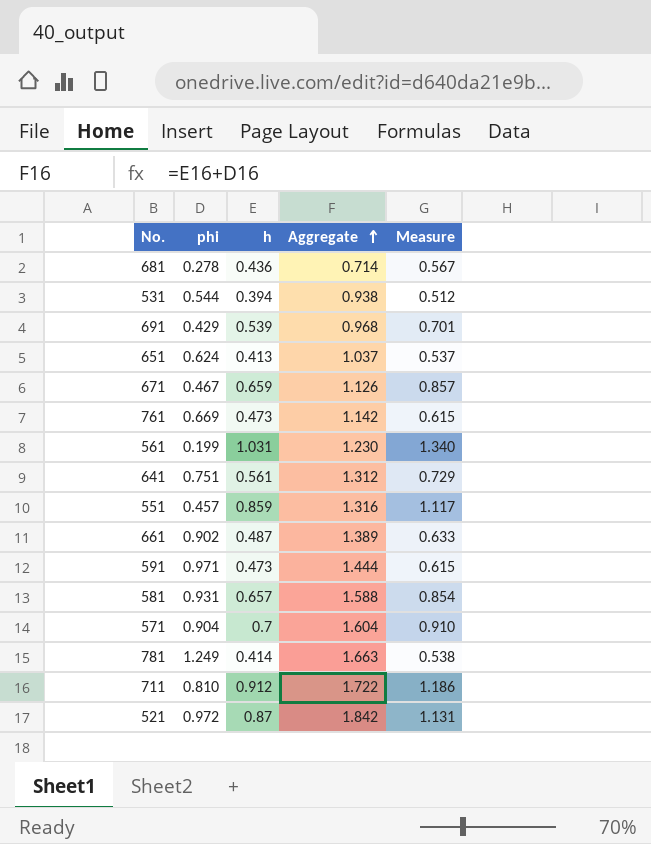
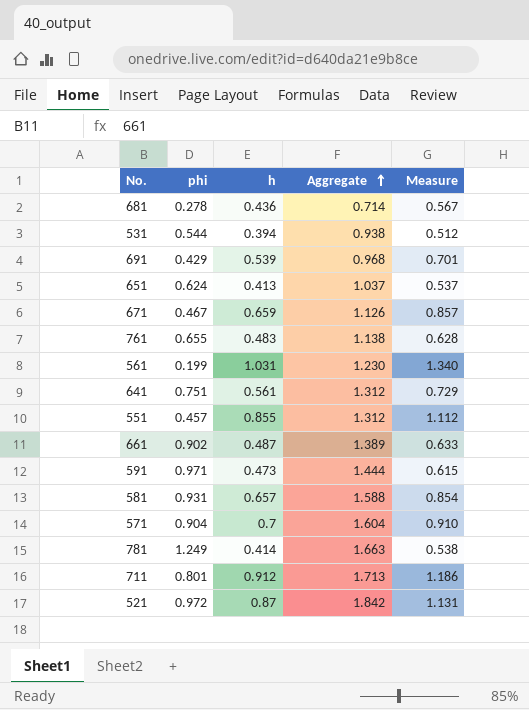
761 | phi: 0.669 -> 0.655
761 | h: 0.473 -> 0.483
761 | Aggregate: 1.142 -> 1.138
761 | Measure: 0.615 -> 0.628
551 | h: 0.859 -> 0.855
551 | Aggregate: 1.316 -> 1.312
551 | Measure: 1.117 -> 1.112
711 | phi: 0.810 -> 0.801
711 | Aggregate: 1.722 -> 1.713

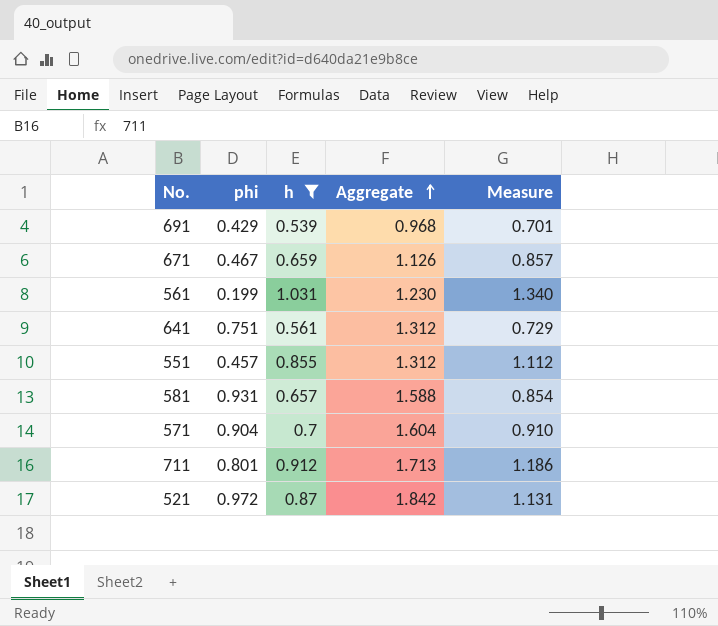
filter: none -> h >= 0.539

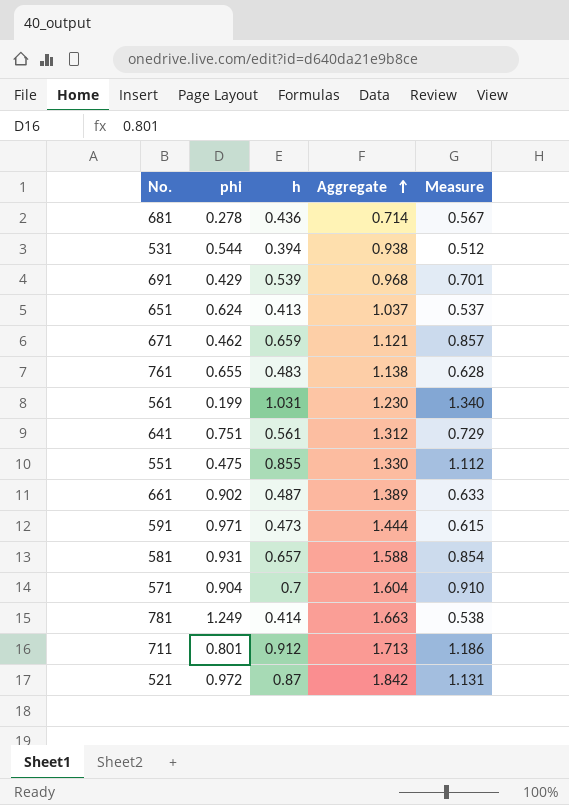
filter: h >= 0.539 -> none
671 | phi: 0.467 -> 0.462
671 | Aggregate: 1.126 -> 1.121
551 | phi: 0.457 -> 0.475
551 | Aggregate: 1.312 -> 1.330

